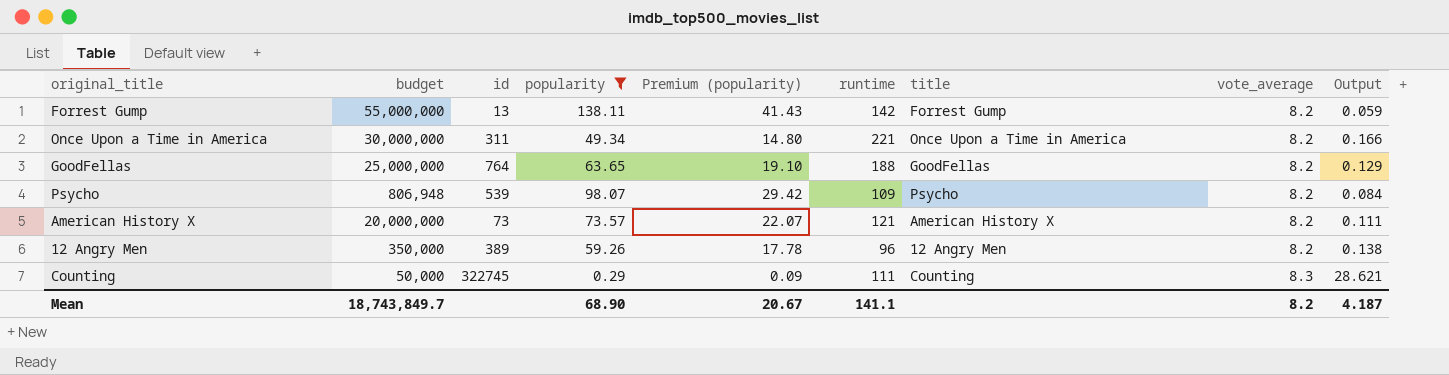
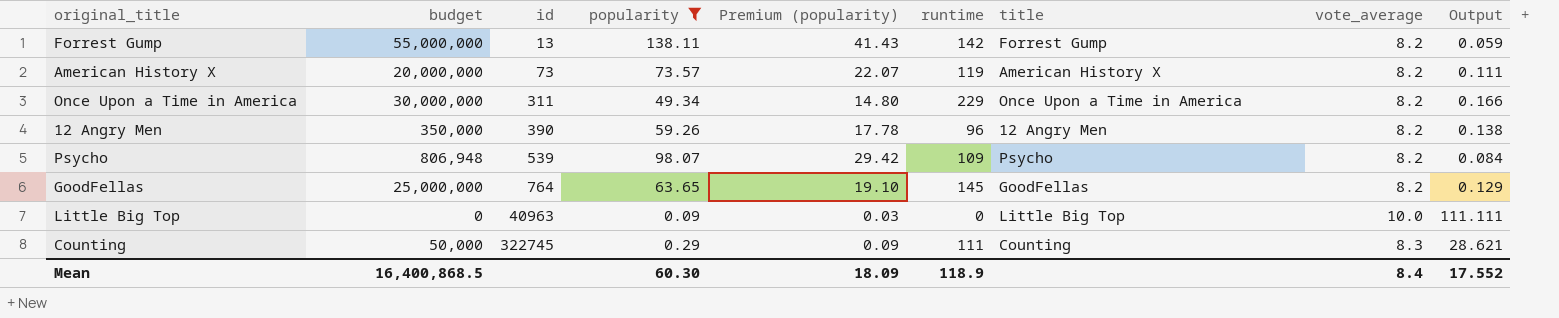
row order: vote_average ascending -> id ascending
American History X | runtime: 121 -> 119
Once Upon a Time in America | runtime: 221 -> 229
12 Angry Men | id: 389 -> 390
GoodFellas | runtime: 188 -> 145
row Little Big Top: none -> 0 | 40963 | 0.09 | 0.03 | 0 | Little Big Top | 10.0 | 111.111
Mean | budget: 18,743,849.7 -> 16,400,868.5
Mean | popularity: 68.90 -> 60.30
Mean | Premium (popularity): 20.67 -> 18.09
Mean | runtime: 141.1 -> 118.9
Mean | vote_average: 8.2 -> 8.4
Mean | Output: 4.187 -> 17.552

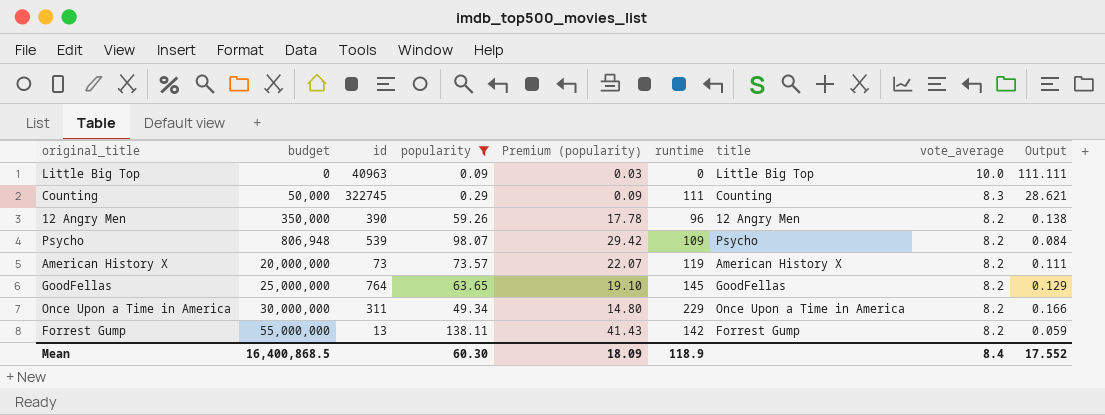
row order: id ascending -> budget ascending

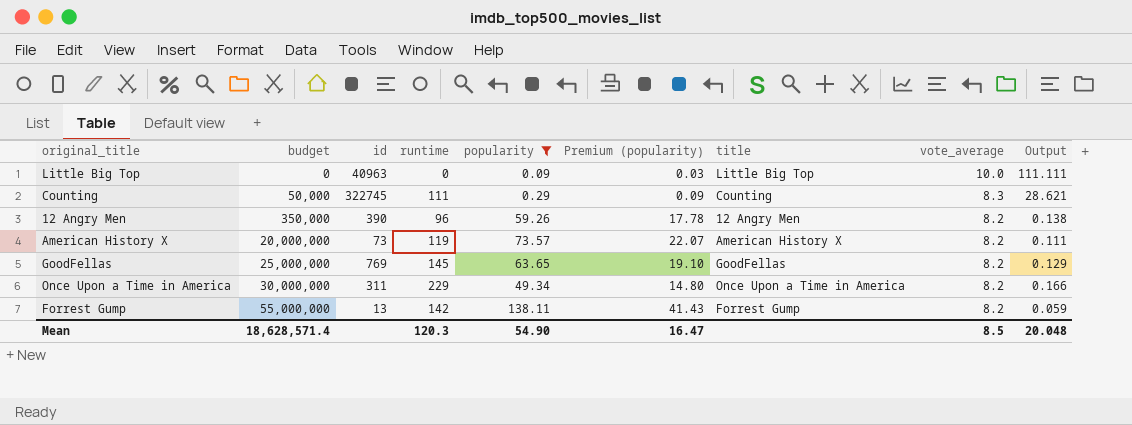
column runtime | position: 6 -> 4
row Psycho: 806,948 | 539 | 98.07 | 29.42 | 109 | Psycho | 8.2 | 0.084 -> none
GoodFellas | id: 764 -> 769
Mean | budget: 16,400,868.5 -> 18,628,571.4
Mean | runtime: 118.9 -> 120.3
Mean | popularity: 60.30 -> 54.90
Mean | Premium (popularity): 18.09 -> 16.47
Mean | vote_average: 8.4 -> 8.5
Mean | Output: 17.552 -> 20.048

